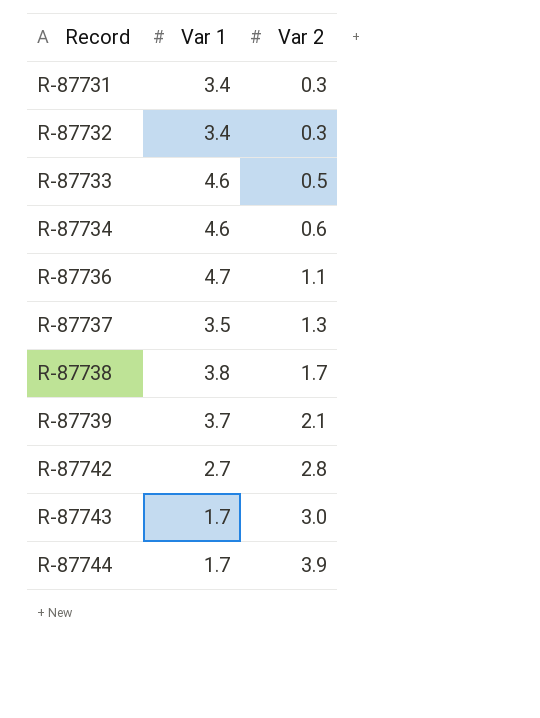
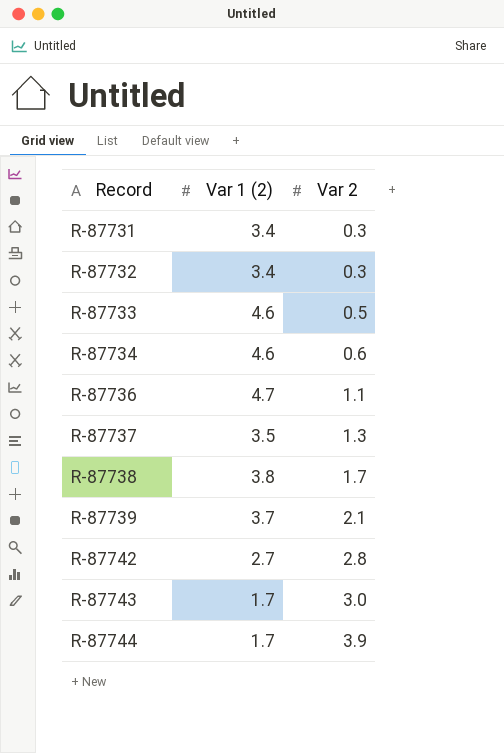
column name: Var 1 -> Var 1 (2)

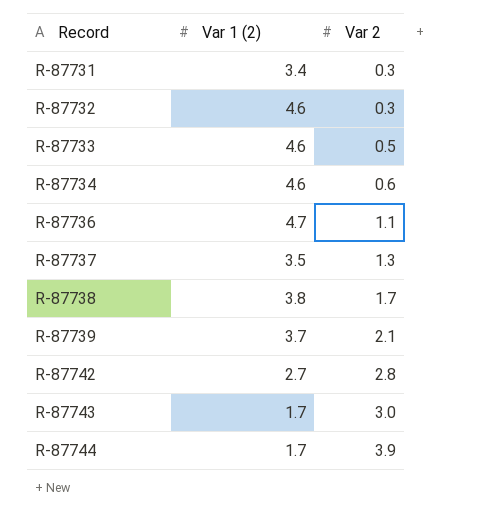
R-87732 | Var 1 (2): 3.4 -> 4.6

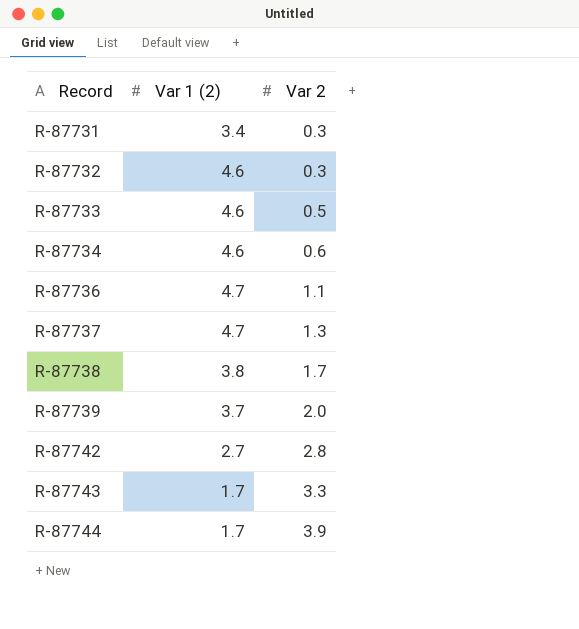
R-87737 | Var 1 (2): 3.5 -> 4.7
R-87739 | Var 2: 2.1 -> 2.0
R-87743 | Var 2: 3.0 -> 3.3

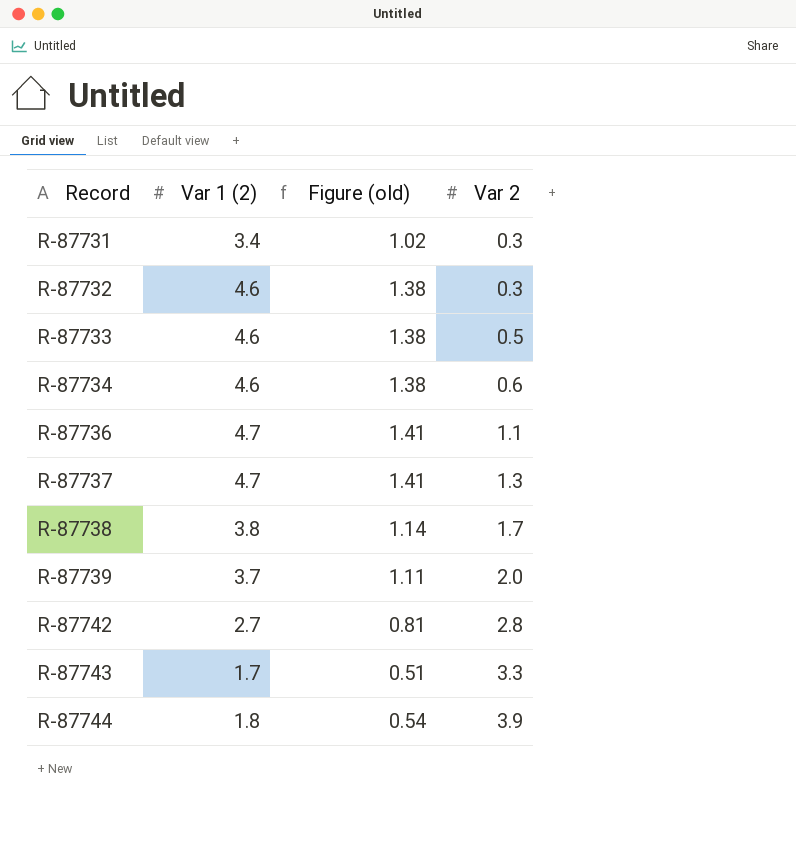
column Figure (old) | formula: none -> [Var 1 (2)] * 0.3
R-87744 | Var 1 (2): 1.7 -> 1.8

